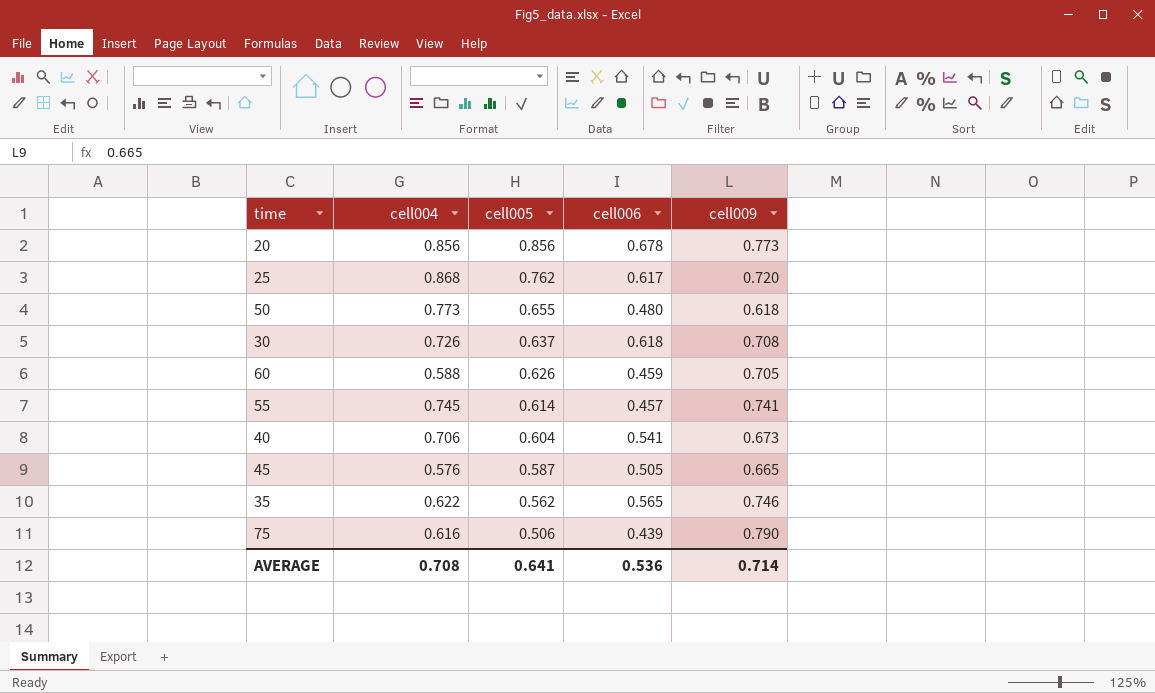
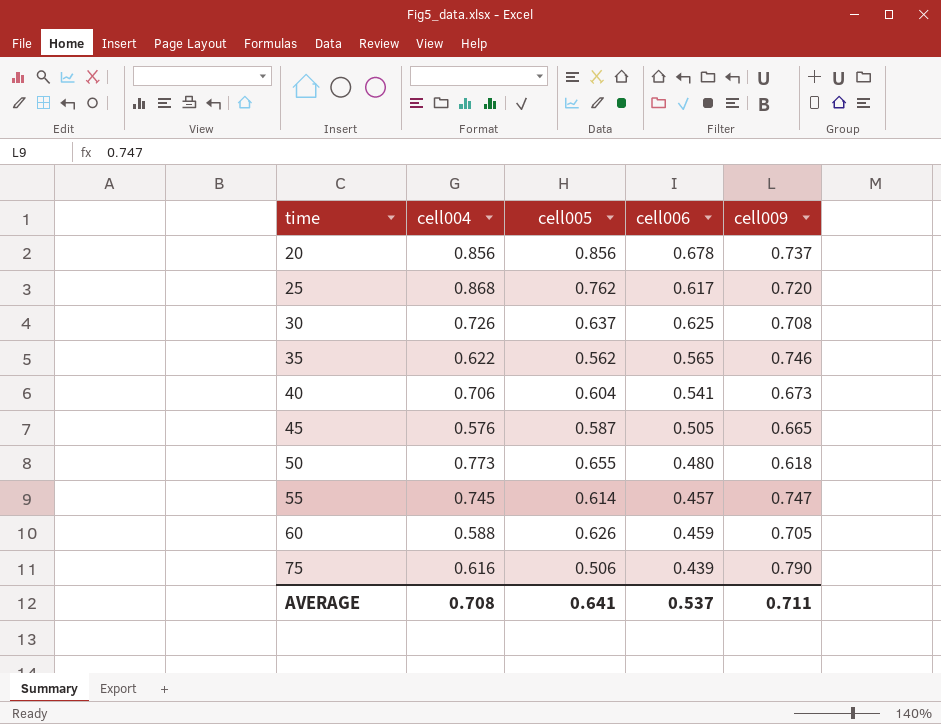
row order: cell005 descending -> time ascending
20 | cell009: 0.773 -> 0.737
30 | cell006: 0.618 -> 0.625
55 | cell009: 0.741 -> 0.747
AVERAGE | cell006: 0.536 -> 0.537
AVERAGE | cell009: 0.714 -> 0.711

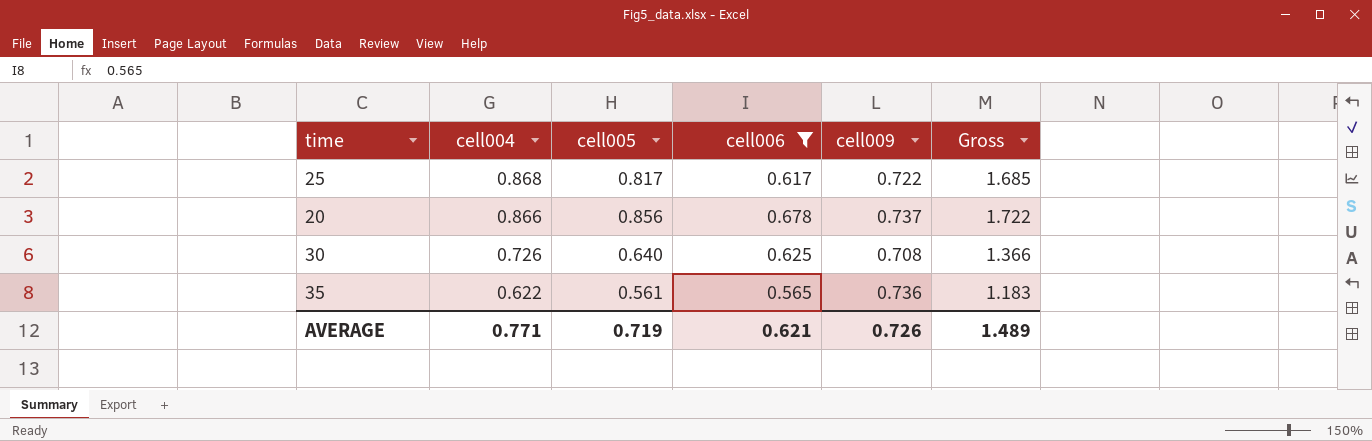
filter: none -> cell006 >= 0.565
row order: time ascending -> cell004 descending
column Gross | formula: none -> [cell004] + [cell005]
25 | cell005: 0.762 -> 0.817
25 | cell009: 0.720 -> 0.722
20 | cell004: 0.856 -> 0.866
30 | cell005: 0.637 -> 0.640
35 | cell005: 0.562 -> 0.561
35 | cell009: 0.746 -> 0.736
AVERAGE | cell004: 0.708 -> 0.771
AVERAGE | cell005: 0.641 -> 0.719
AVERAGE | cell006: 0.537 -> 0.621
AVERAGE | cell009: 0.711 -> 0.726

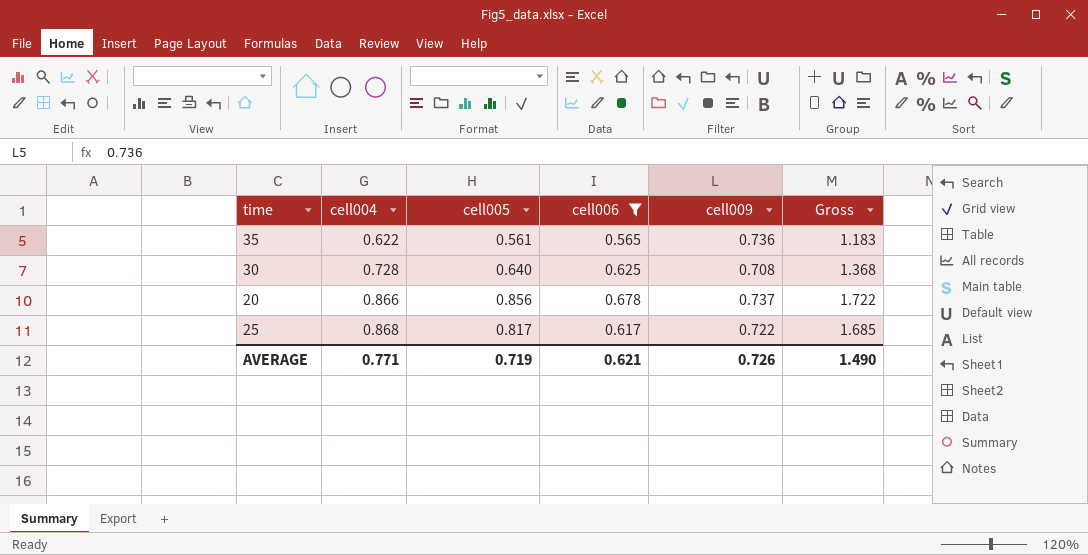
row order: cell004 descending -> cell004 ascending
30 | cell004: 0.726 -> 0.728
30 | Gross: 1.366 -> 1.368
AVERAGE | Gross: 1.489 -> 1.490

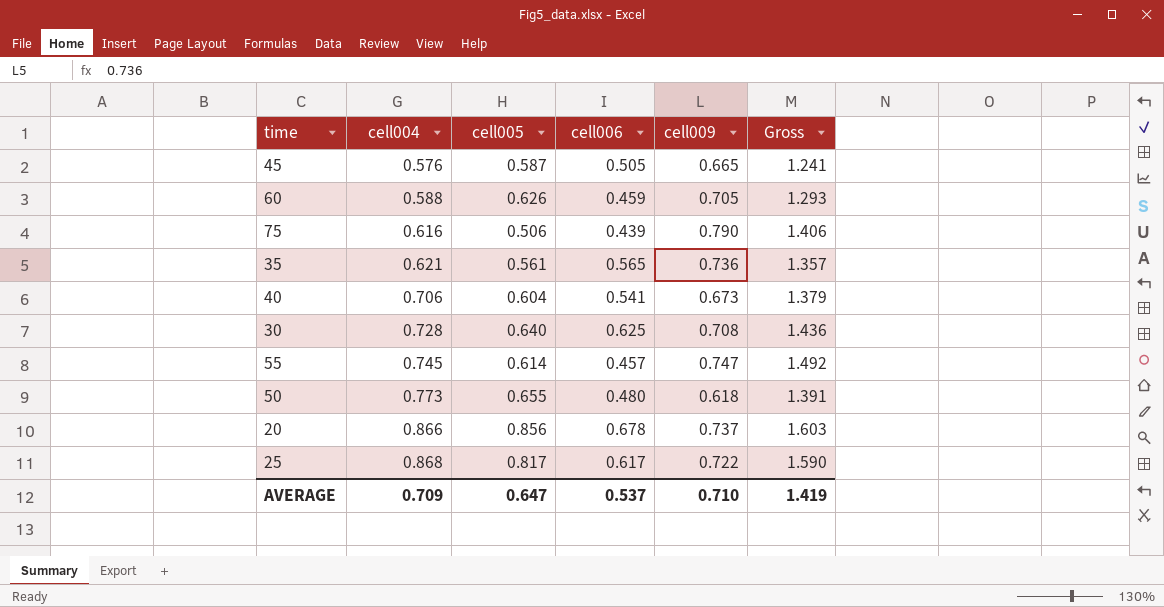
filter: cell006 >= 0.565 -> none
column Gross | formula: [cell004] + [cell005] -> [cell004] + [cell009]
35 | cell004: 0.622 -> 0.621
AVERAGE | cell004: 0.771 -> 0.709
AVERAGE | cell005: 0.719 -> 0.647
AVERAGE | cell006: 0.621 -> 0.537
AVERAGE | cell009: 0.726 -> 0.710
AVERAGE | Gross: 1.490 -> 1.419

